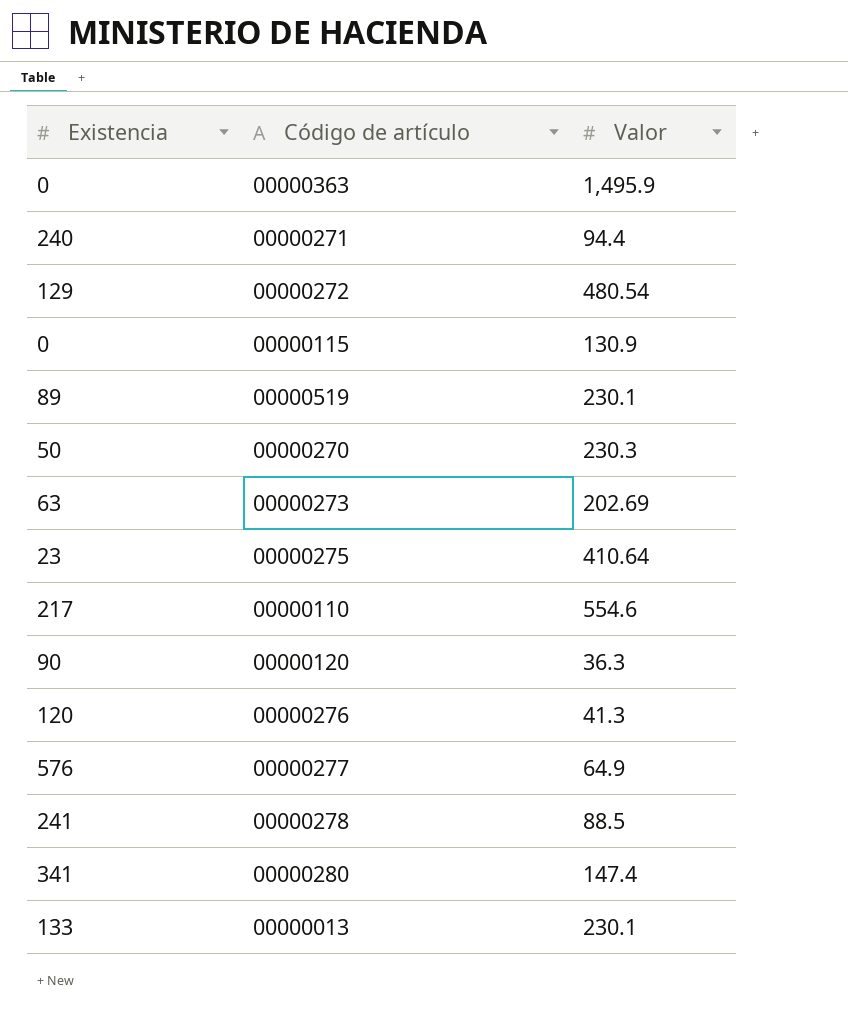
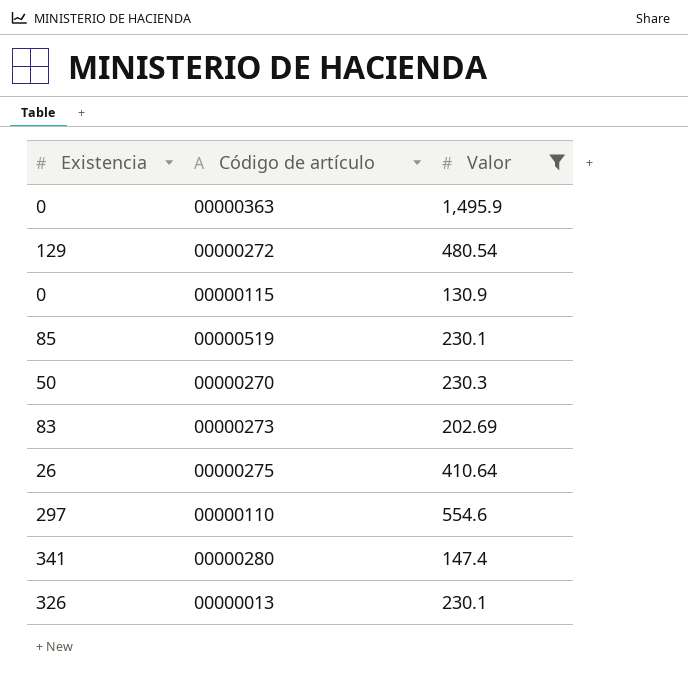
filter: none -> Valor >= 130.9
00000519 | Existencia: 89 -> 85
00000273 | Existencia: 63 -> 83
00000275 | Existencia: 23 -> 26
00000110 | Existencia: 217 -> 297
00000013 | Existencia: 133 -> 326

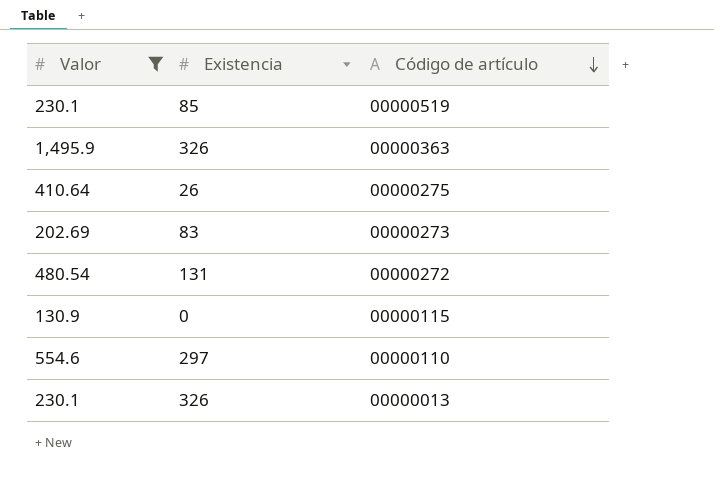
row order: none -> Código de artículo descending
column Valor | position: 3 -> 1
row 00000270: 50 | 230.3 -> none
row 00000280: 341 | 147.4 -> none
00000363 | Existencia: 0 -> 326
00000272 | Existencia: 129 -> 131

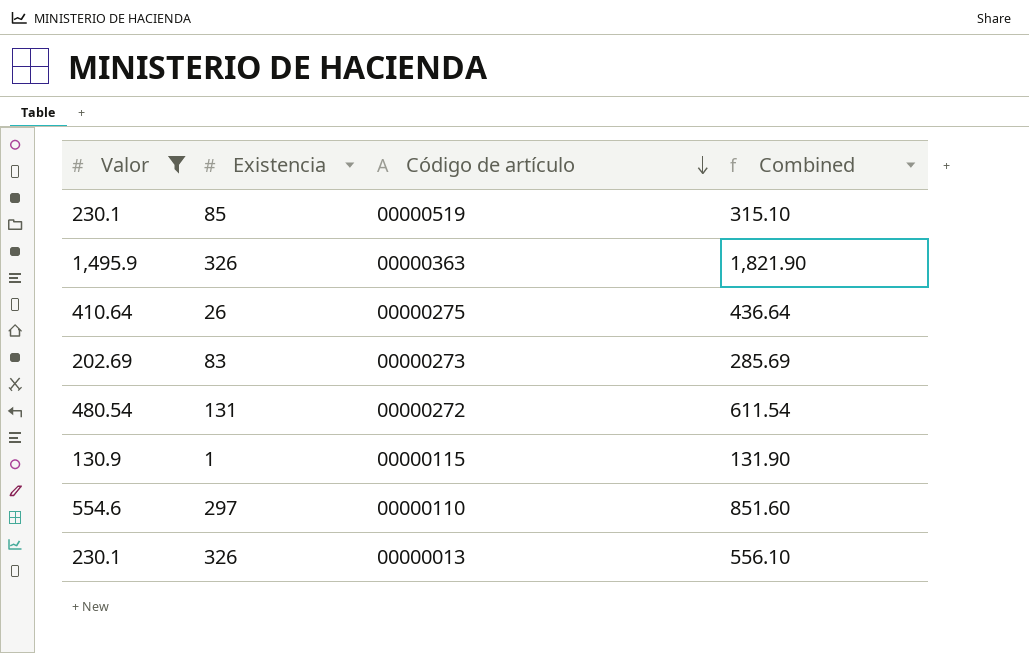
column Combined | formula: none -> [Valor] + [Existencia]
00000115 | Existencia: 0 -> 1

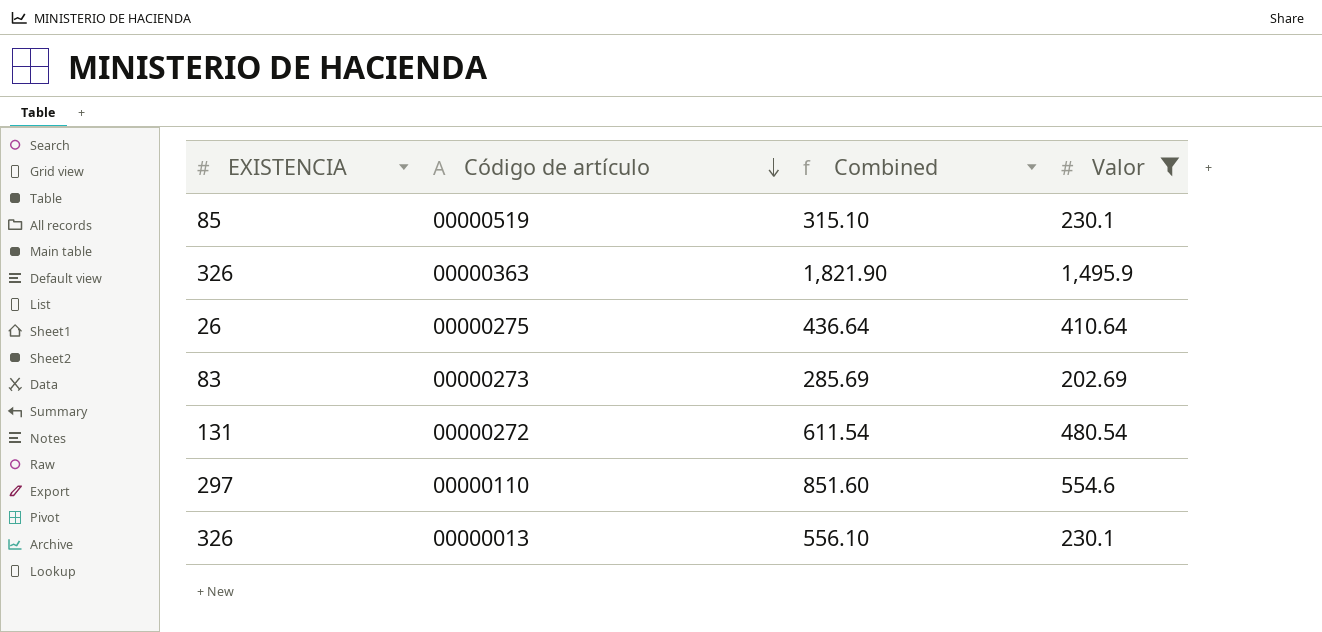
column name: Existencia -> EXISTENCIA
column Valor | position: 1 -> 4
row 00000115: 130.9 | 1 | 131.90 -> none

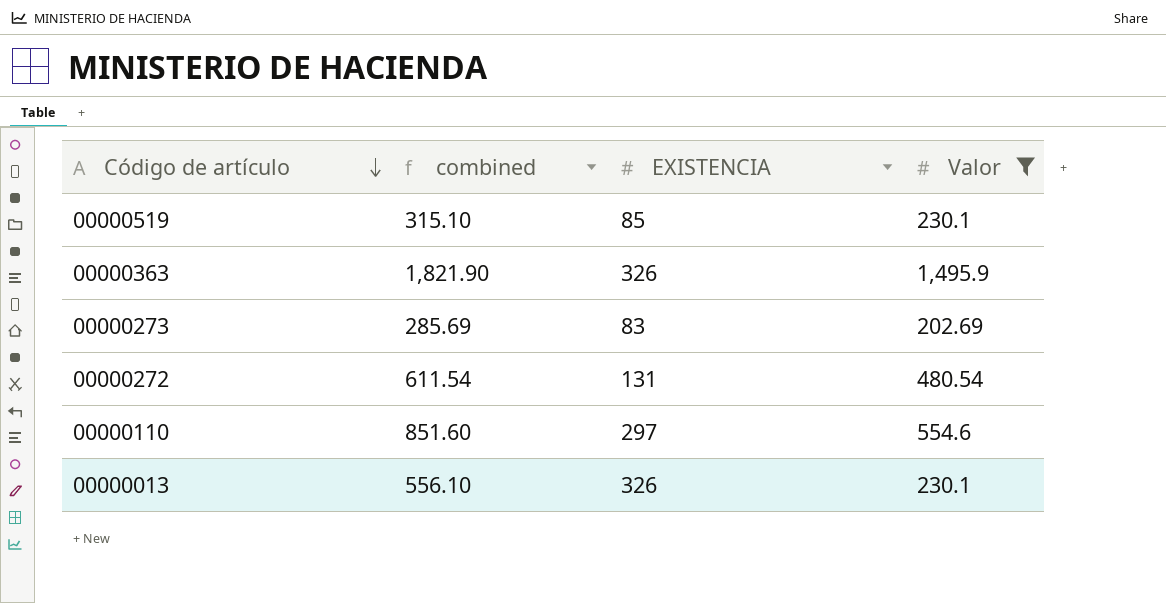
column name: Combined -> combined
column EXISTENCIA | position: 1 -> 3
row 00000275: 26 | 436.64 | 410.64 -> none

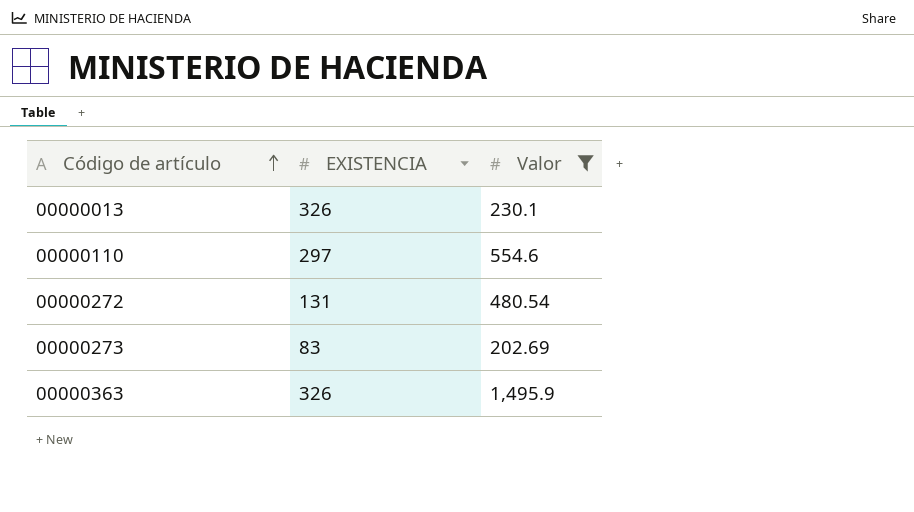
row order: Código de artículo descending -> Código de artículo ascending
column combined | formula: [EXISTENCIA] + [Valor] -> none
row 00000519: 315.10 | 85 | 230.1 -> none

